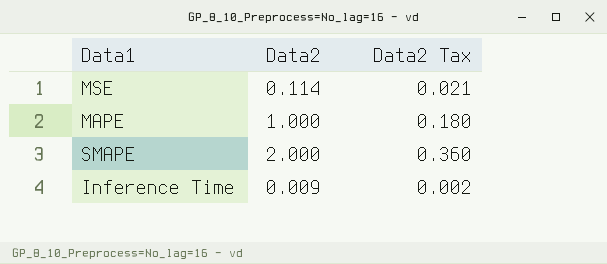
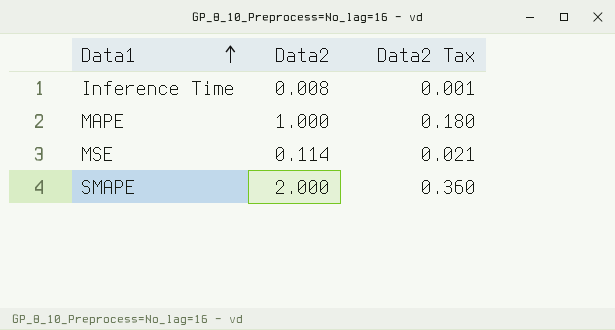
row order: none -> Data1 ascending
Inference Time | Data2: 0.009 -> 0.008
Inference Time | Data2 Tax: 0.002 -> 0.001

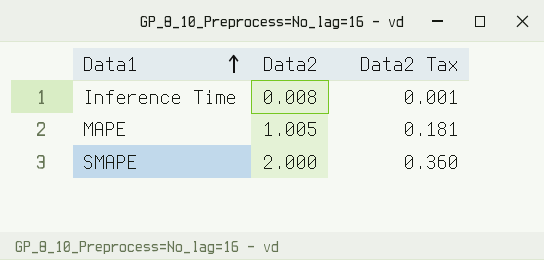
row MSE: 0.114 | 0.021 -> none
MAPE | Data2: 1.000 -> 1.005
MAPE | Data2 Tax: 0.180 -> 0.181

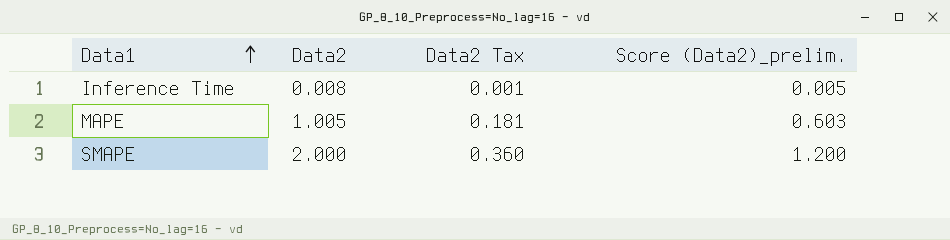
column Score (Data2)_prelim. | formula: none -> [Data2] * 0.6

